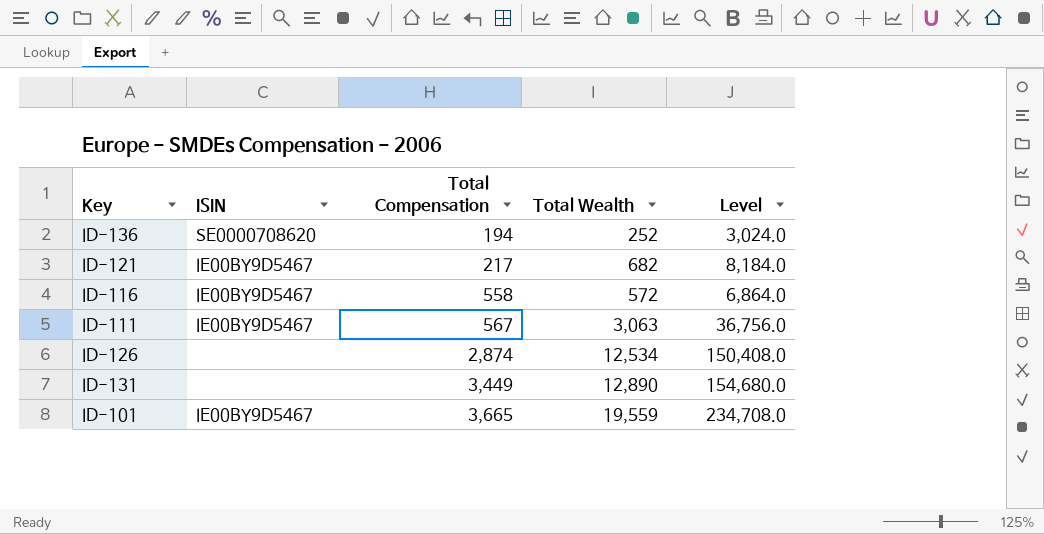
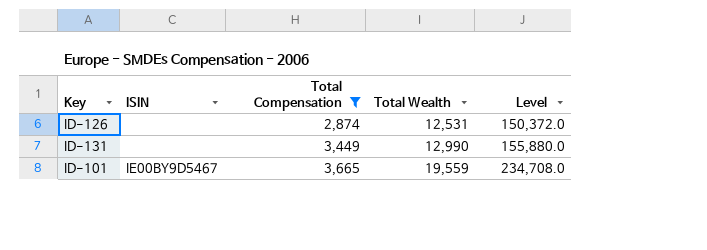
filter: none -> Total Compensation >= 2,874
ID-126 | Total Wealth: 12,534 -> 12,531
ID-126 | Level: 150,408.0 -> 150,372.0
ID-131 | Total Wealth: 12,890 -> 12,990
ID-131 | Level: 154,680.0 -> 155,880.0

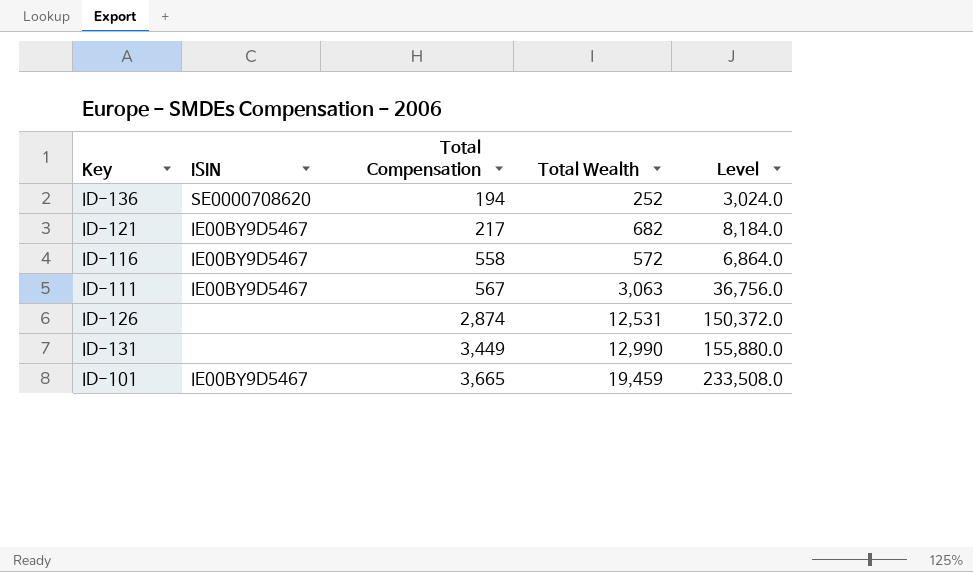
filter: Total Compensation >= 2,874 -> none
ID-101 | Total Wealth: 19,559 -> 19,459
ID-101 | Level: 234,708.0 -> 233,508.0

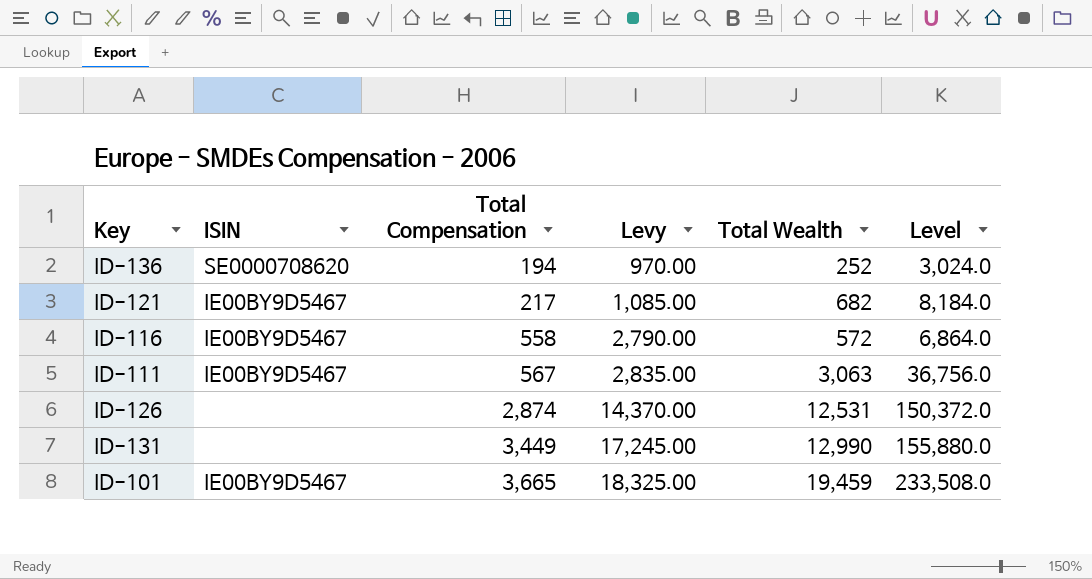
column Levy | formula: none -> [Total Compensation] * 5

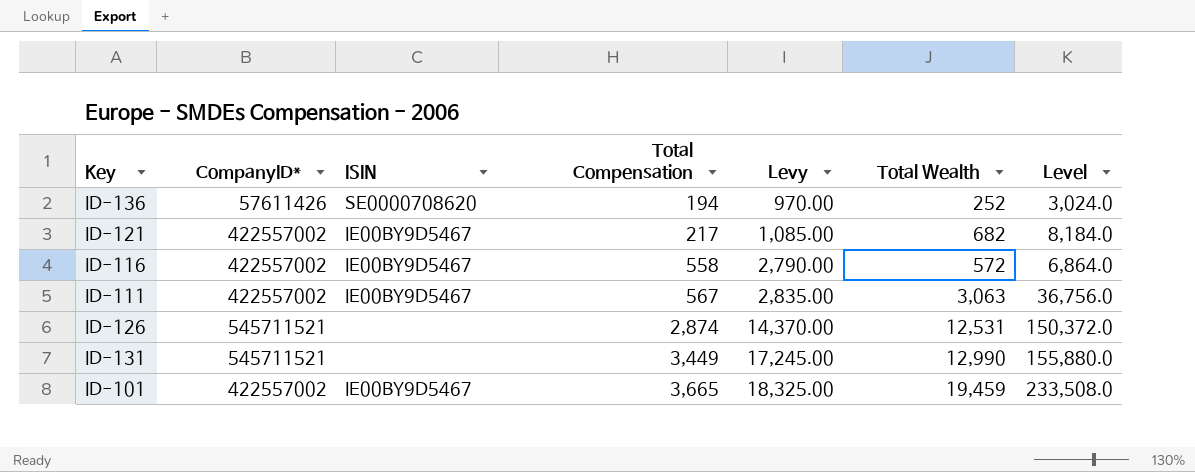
column CompanyID* | position: none -> 2

